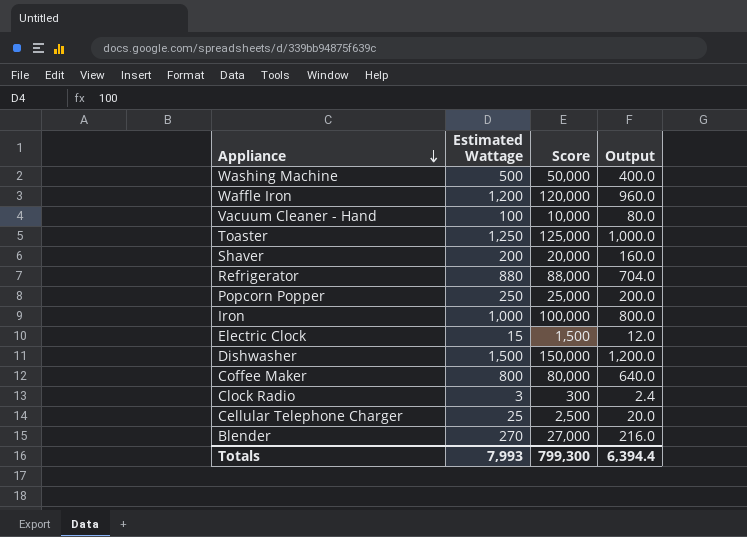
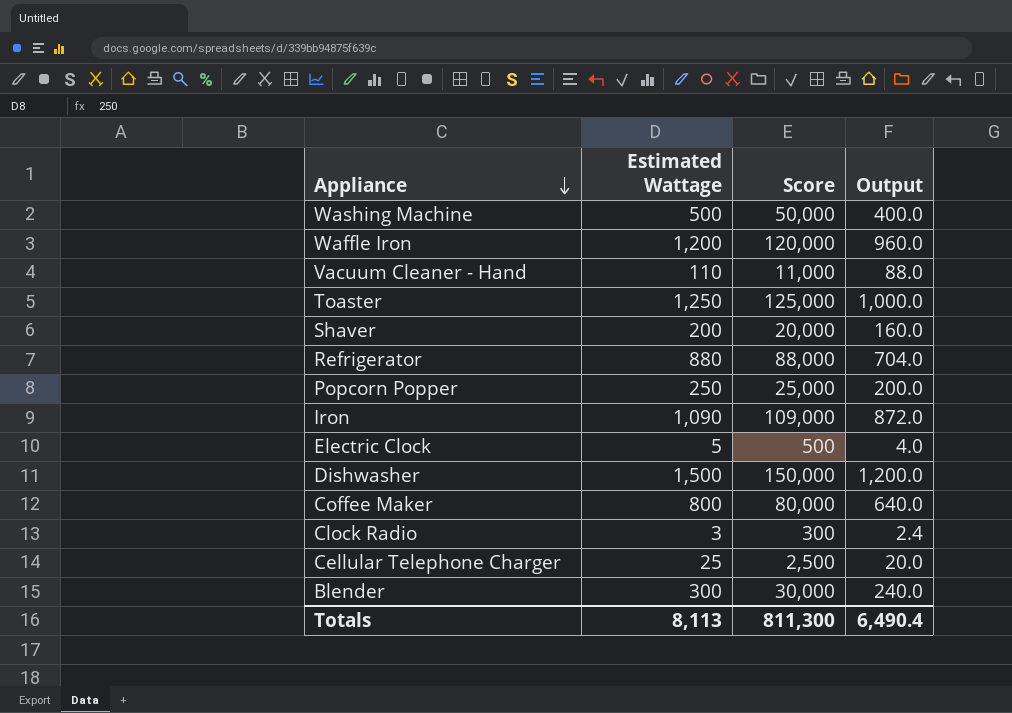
Vacuum Cleaner - Hand | Estimated Wattage: 100 -> 110
Vacuum Cleaner - Hand | Score: 10,000 -> 11,000
Vacuum Cleaner - Hand | Output: 80.0 -> 88.0
Iron | Estimated Wattage: 1,000 -> 1,090
Iron | Score: 100,000 -> 109,000
Iron | Output: 800.0 -> 872.0
Electric Clock | Estimated Wattage: 15 -> 5
Electric Clock | Score: 1,500 -> 500
Electric Clock | Output: 12.0 -> 4.0
Blender | Estimated Wattage: 270 -> 300
Blender | Score: 27,000 -> 30,000
Blender | Output: 216.0 -> 240.0
Totals | Estimated Wattage: 7,993 -> 8,113
Totals | Score: 799,300 -> 811,300
Totals | Output: 6,394.4 -> 6,490.4

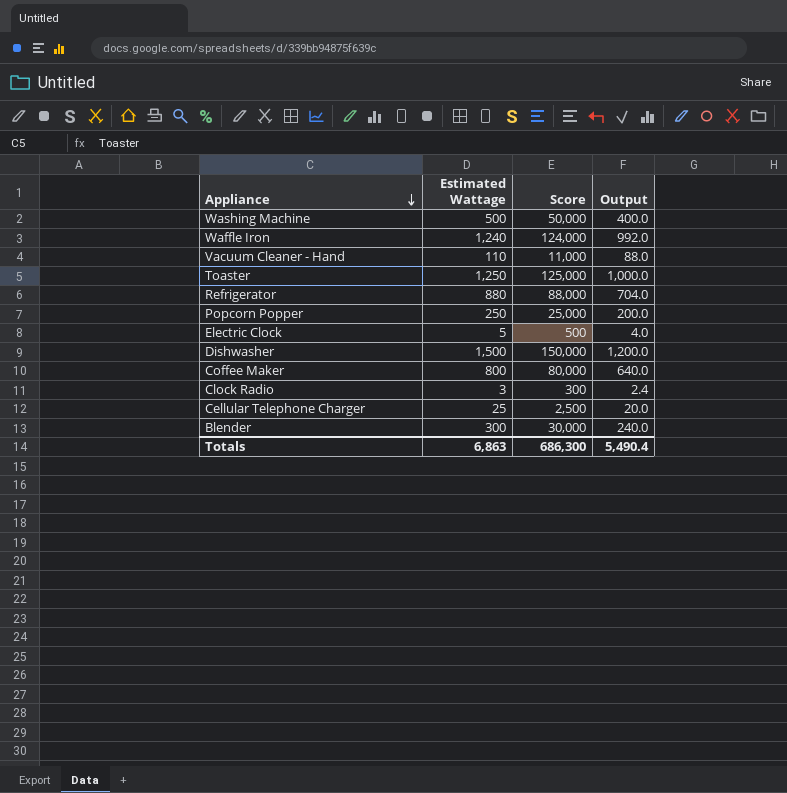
row Shaver: 200 | 20,000 | 160.0 -> none
row Iron: 1,090 | 109,000 | 872.0 -> none
Waffle Iron | Estimated Wattage: 1,200 -> 1,240
Waffle Iron | Score: 120,000 -> 124,000
Waffle Iron | Output: 960.0 -> 992.0
Totals | Estimated Wattage: 8,113 -> 6,863
Totals | Score: 811,300 -> 686,300
Totals | Output: 6,490.4 -> 5,490.4

